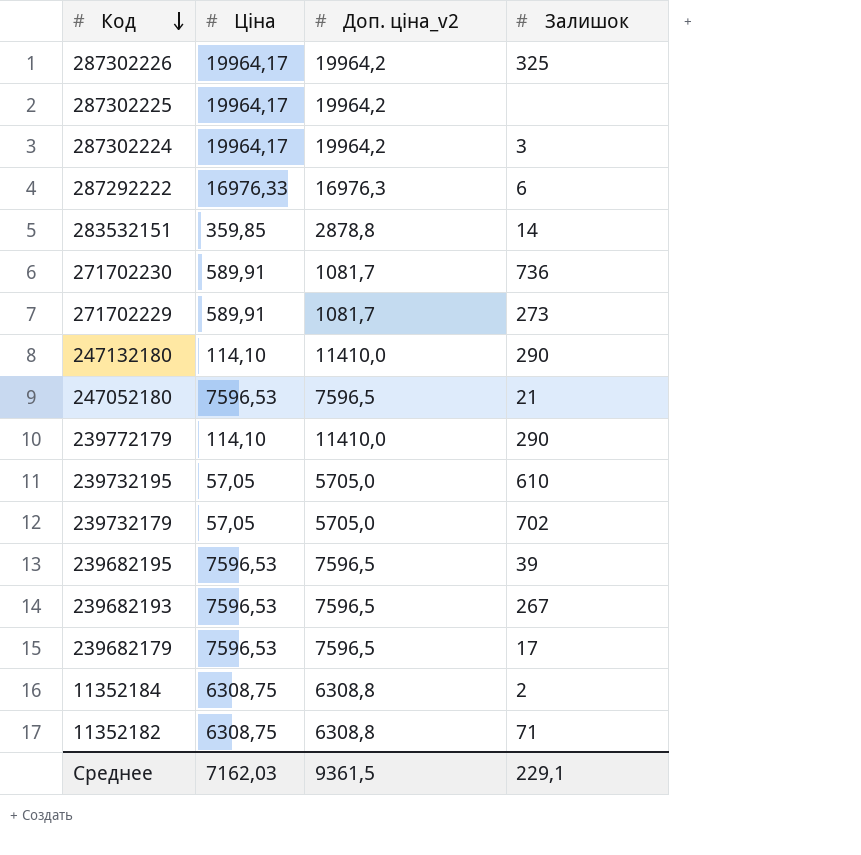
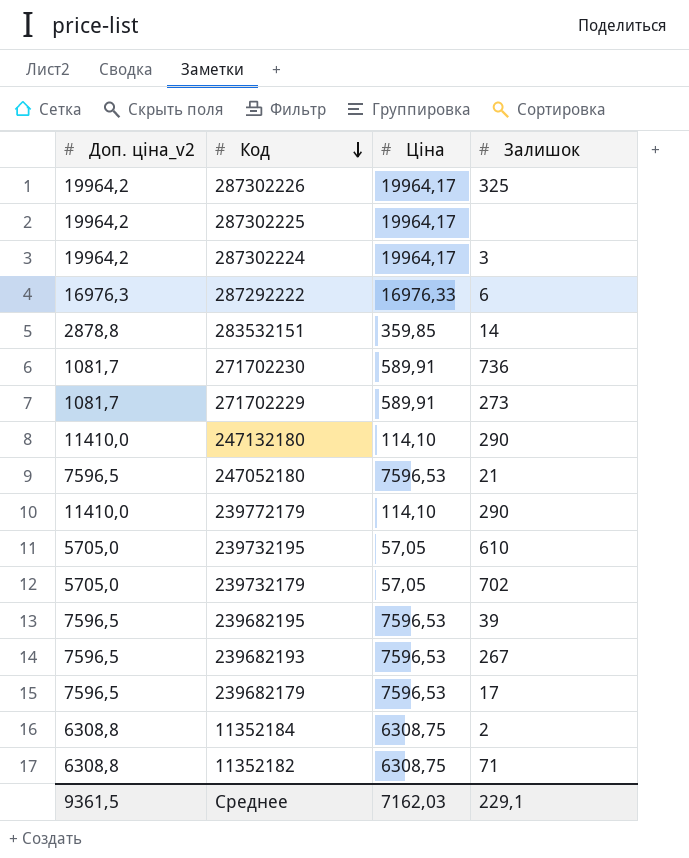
column Доп. ціна_v2 | position: 3 -> 1

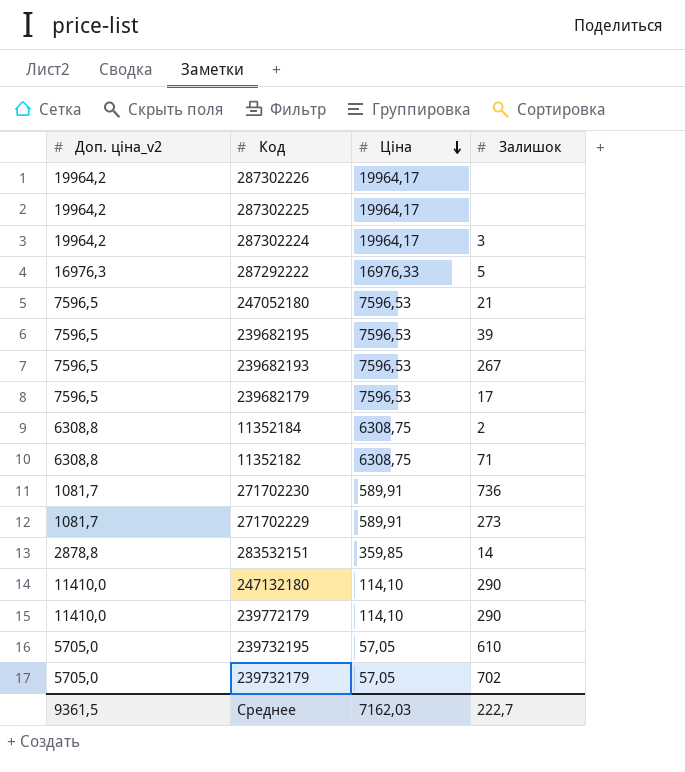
row order: Код descending -> Ціна descending
287302226 | Залишок: 325 -> none
287292222 | Залишок: 6 -> 5
Среднее | Залишок: 229,1 -> 222,7

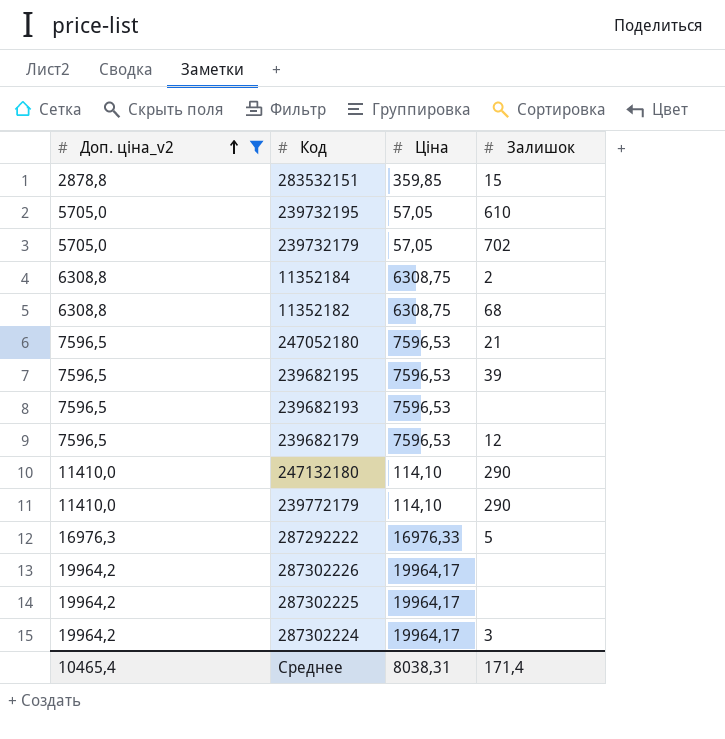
filter: none -> Доп. ціна_v2 != 1081,7
row order: Ціна descending -> Доп. ціна_v2 ascending
283532151 | Залишок: 14 -> 15
11352182 | Залишок: 71 -> 68
239682193 | Залишок: 267 -> none
239682179 | Залишок: 17 -> 12
Среднее | Доп. ціна_v2: 9361,5 -> 10465,4
Среднее | Ціна: 7162,03 -> 8038,31
Среднее | Залишок: 222,7 -> 171,4

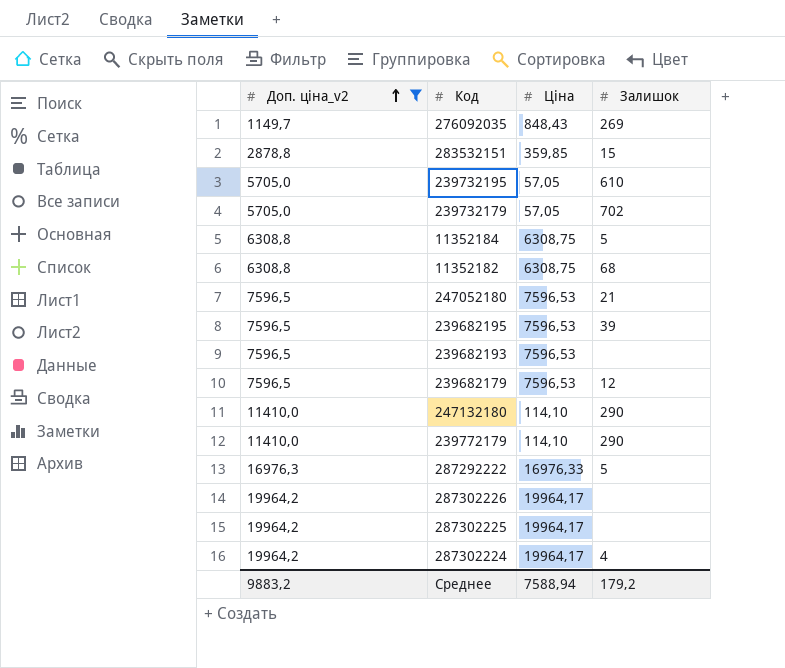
row 276092035: none -> 1149,7 | 848,43 | 269
11352184 | Залишок: 2 -> 5
287302224 | Залишок: 3 -> 4
Среднее | Доп. ціна_v2: 10465,4 -> 9883,2
Среднее | Ціна: 8038,31 -> 7588,94
Среднее | Залишок: 171,4 -> 179,2

